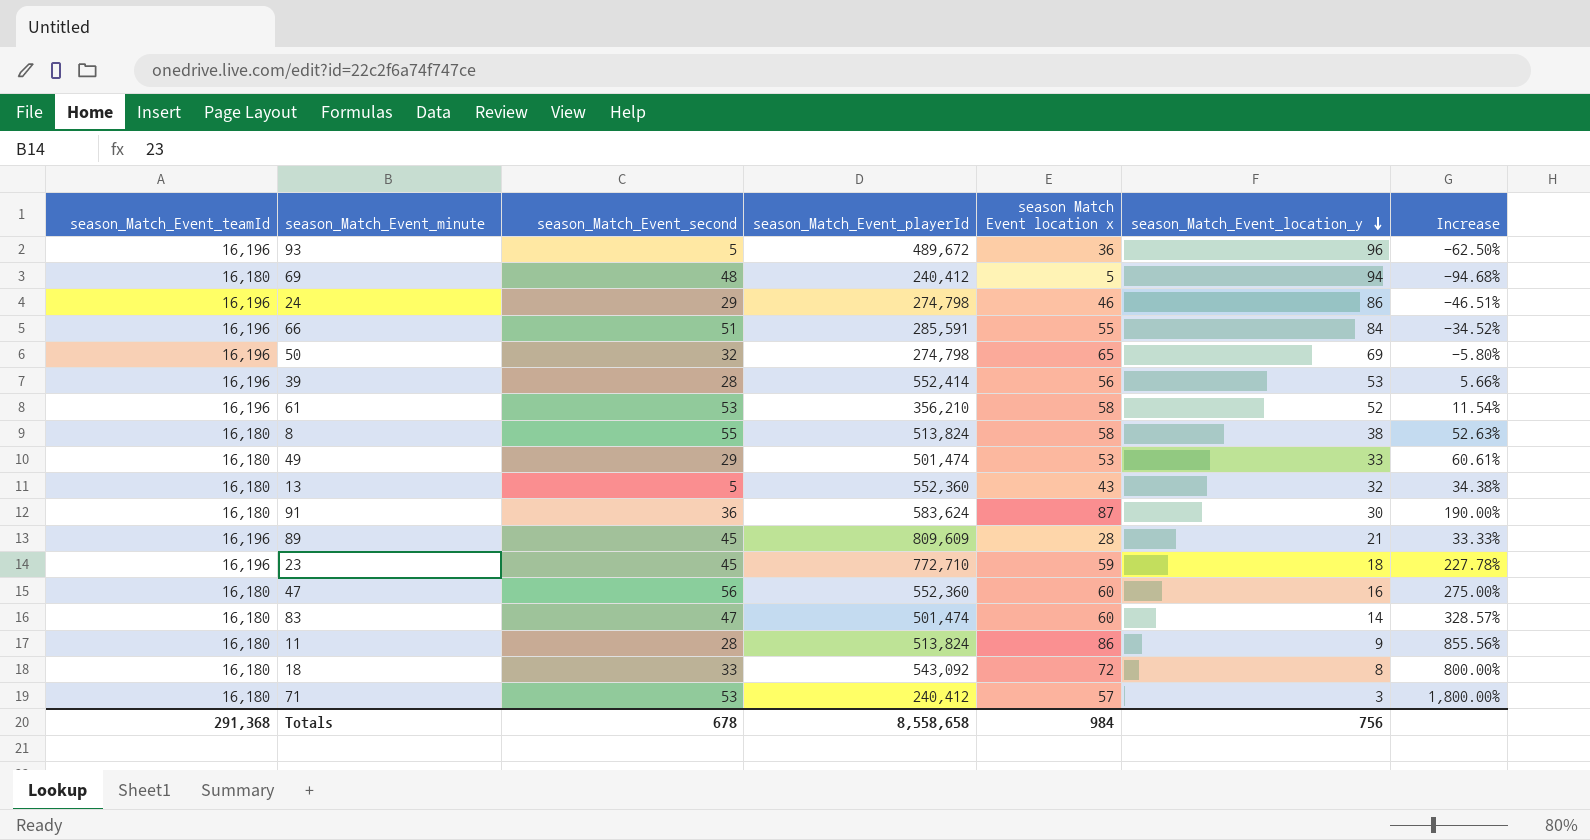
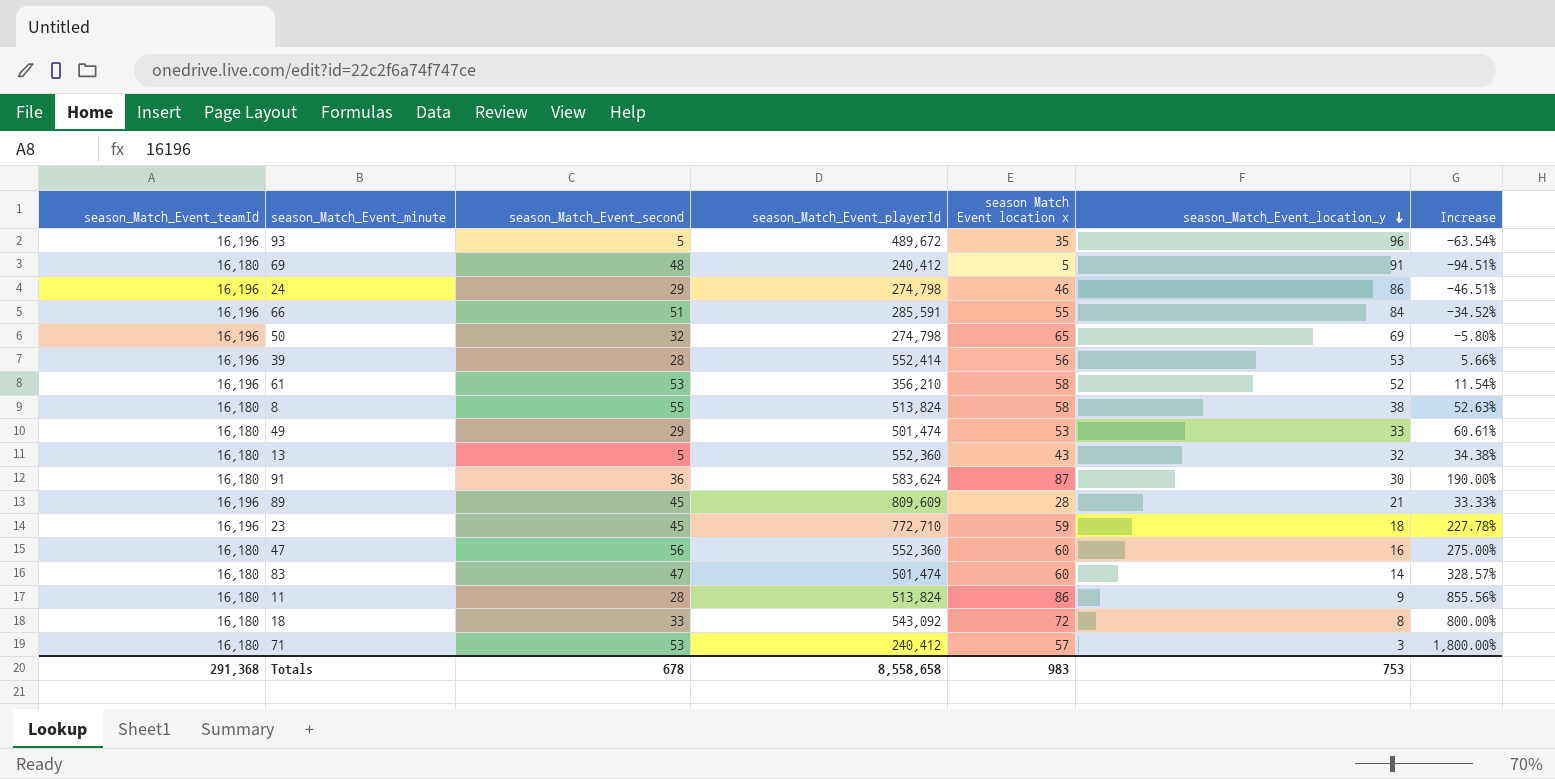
93 | season Match Event location x: 36 -> 35
93 | Increase: -62.50% -> -63.54%
69 | season_Match_Event_location_y: 94 -> 91
69 | Increase: -94.68% -> -94.51%
Totals | season Match Event location x: 984 -> 983
Totals | season_Match_Event_location_y: 756 -> 753

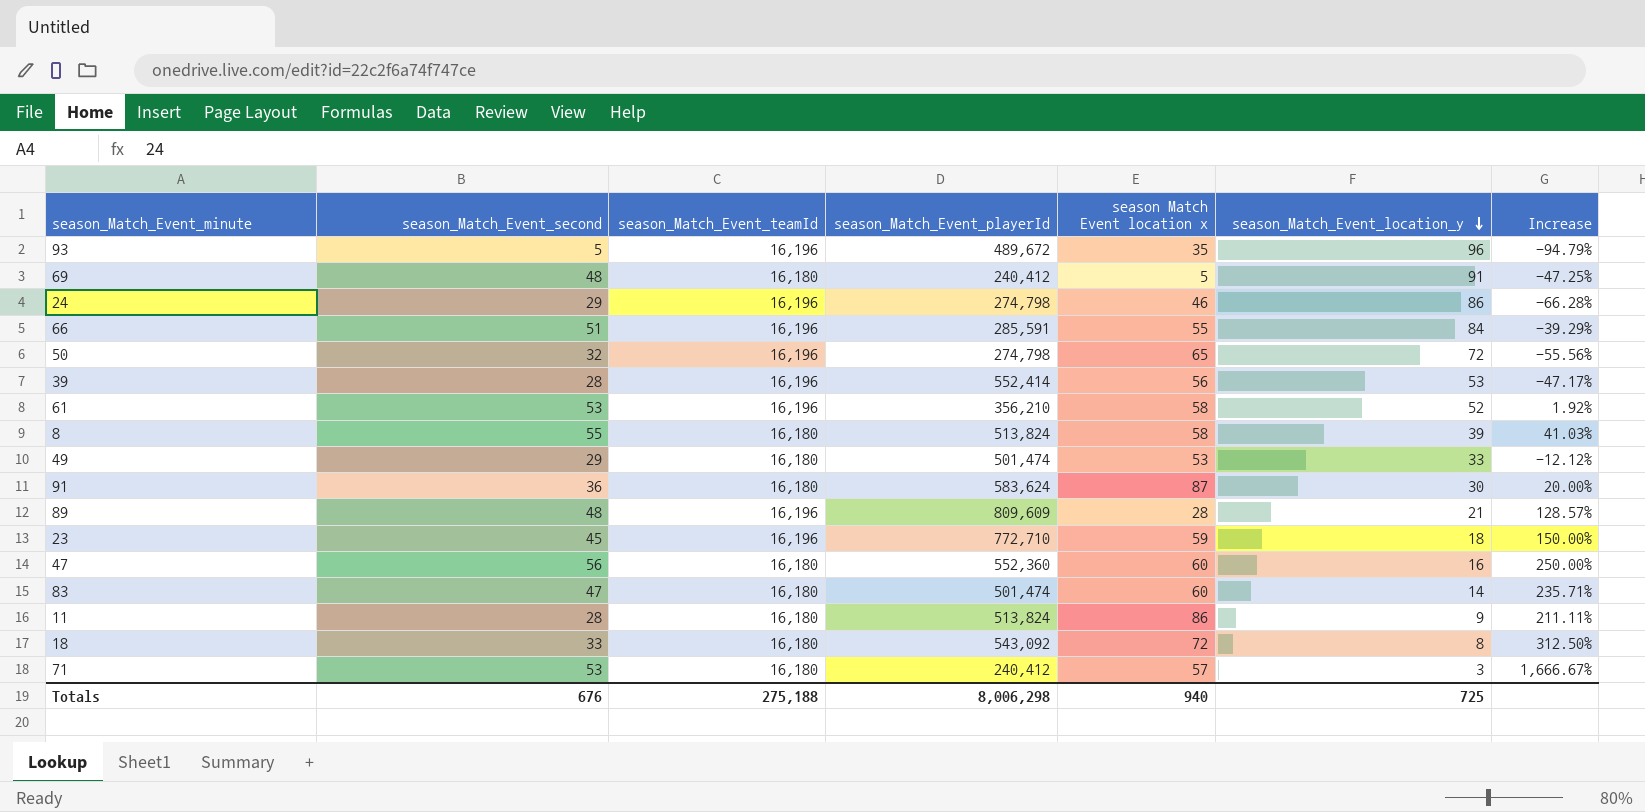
column season_Match_Event_teamId | position: 1 -> 3
column Increase | formula: ([season Match Event location x] - [season_Match_Event_location_y]) / [season_Match_Event_location_y] -> ([season_Match_Event_second] - [season_Match_Event_location_y]) / [season_Match_Event_location_y]
row 13: 16,180 | 5 | 552,360 | 43 | 32 | 34.38% -> none
50 | season_Match_Event_location_y: 69 -> 72
8 | season_Match_Event_location_y: 38 -> 39
89 | season_Match_Event_second: 45 -> 48
Totals | season_Match_Event_second: 678 -> 676
Totals | season_Match_Event_teamId: 291,368 -> 275,188
Totals | season_Match_Event_playerId: 8,558,658 -> 8,006,298
Totals | season Match Event location x: 983 -> 940
Totals | season_Match_Event_location_y: 753 -> 725

